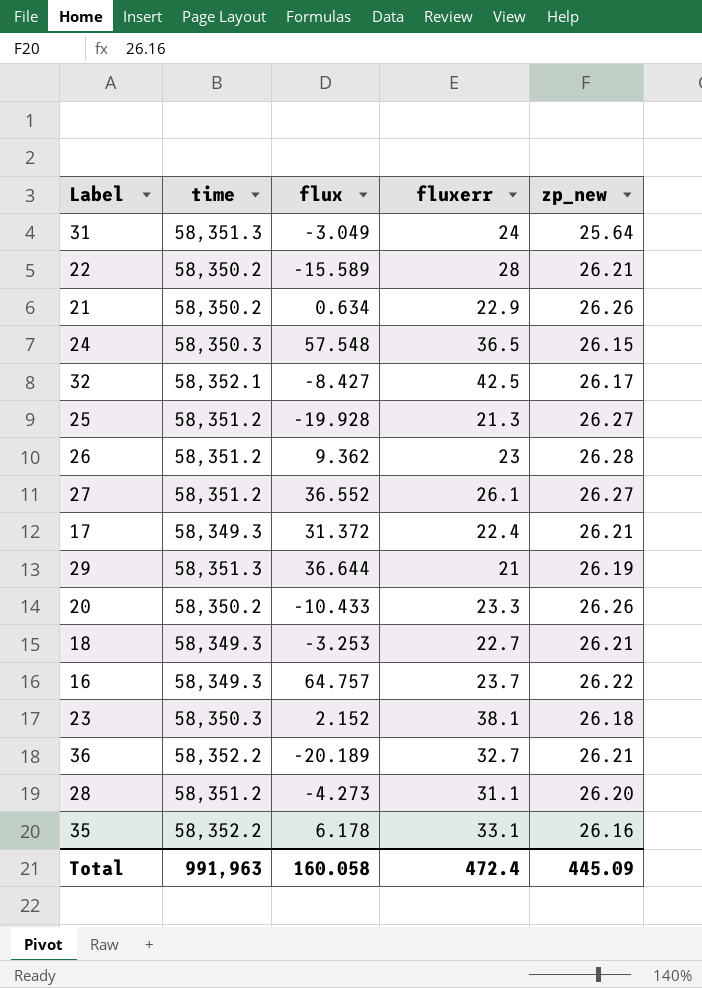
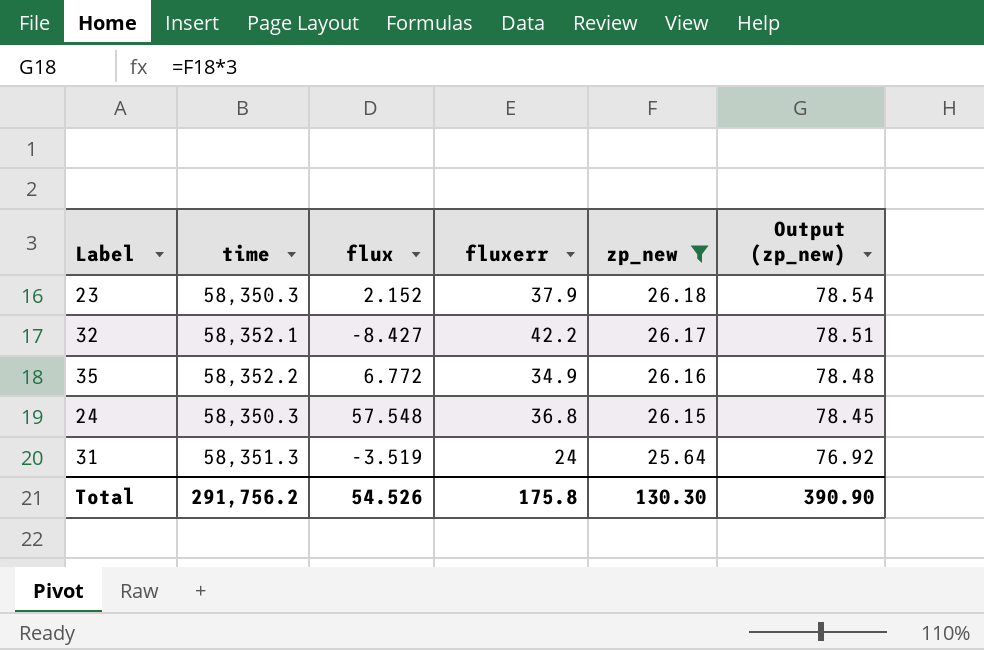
filter: none -> zp_new <= 26.18
row order: none -> zp_new descending
column Output (zp_new) | formula: none -> [zp_new] * 3
23 | fluxerr: 38.1 -> 37.9
32 | fluxerr: 42.5 -> 42.2
35 | flux: 6.178 -> 6.772
35 | fluxerr: 33.1 -> 34.9
24 | fluxerr: 36.5 -> 36.8
31 | flux: -3.049 -> -3.519
Total | time: 991,963 -> 291,756.2
Total | flux: 160.058 -> 54.526
Total | fluxerr: 472.4 -> 175.8
Total | zp_new: 445.09 -> 130.30

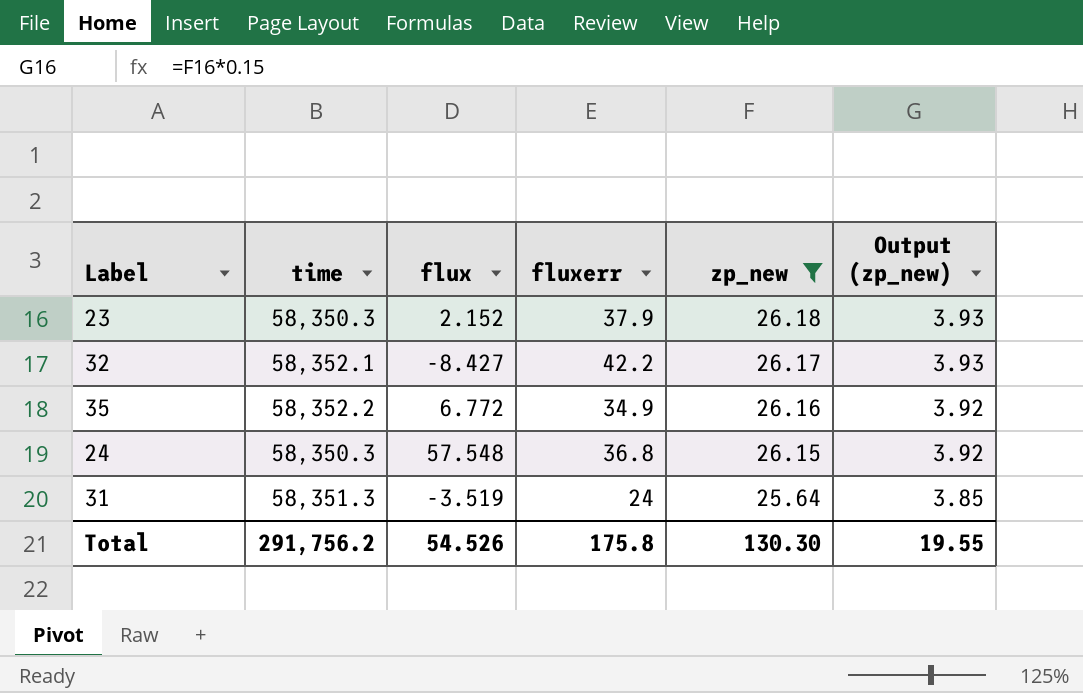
column Output (zp_new) | formula: [zp_new] * 3 -> [zp_new] * 0.15
Total | Output (zp_new): 390.90 -> 19.55

